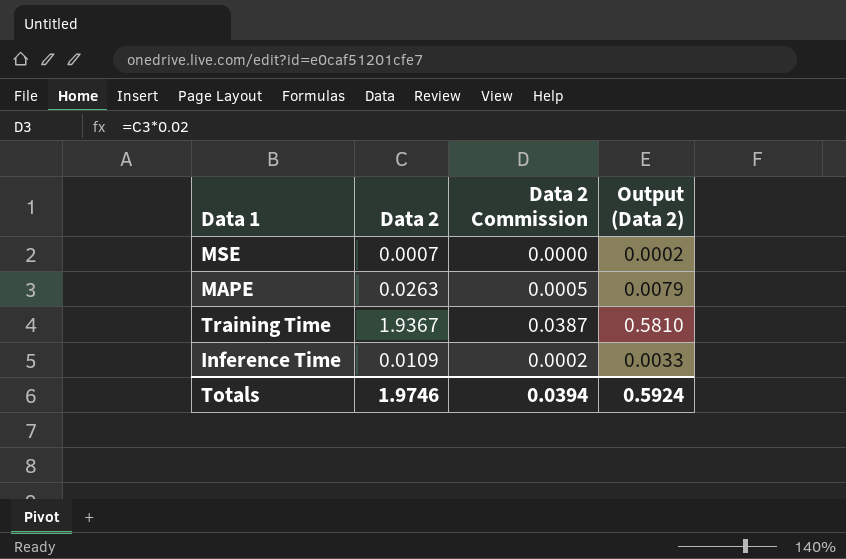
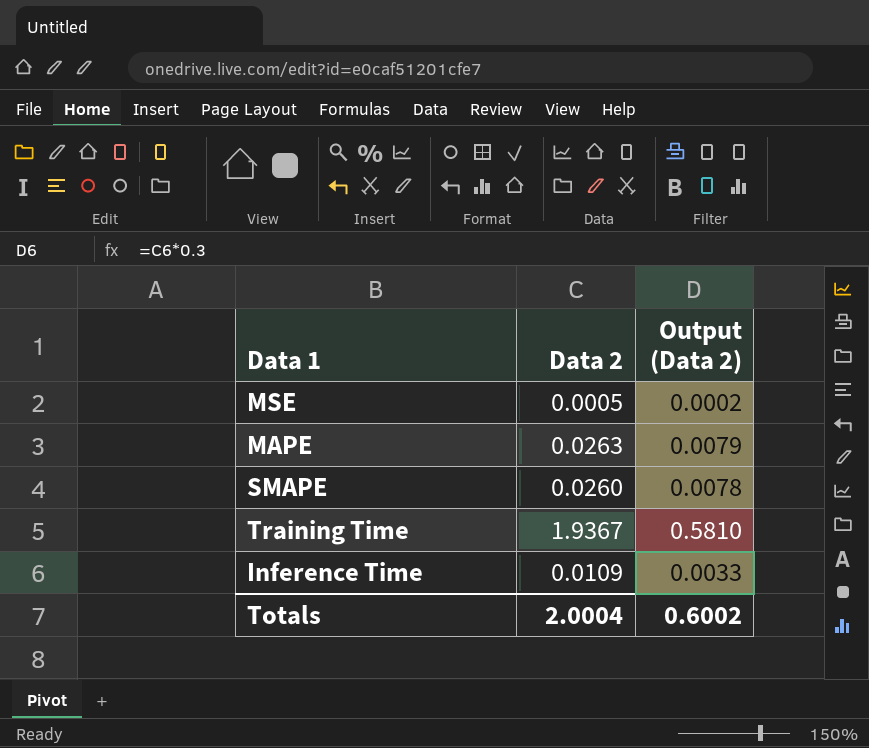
column Data 2 Commission | formula: [Data 2] * 0.02 -> none
MSE | Data 2: 0.0007 -> 0.0005
row SMAPE: none -> 0.0260 | 0.0078
Totals | Data 2: 1.9746 -> 2.0004
Totals | Output (Data 2): 0.5924 -> 0.6002

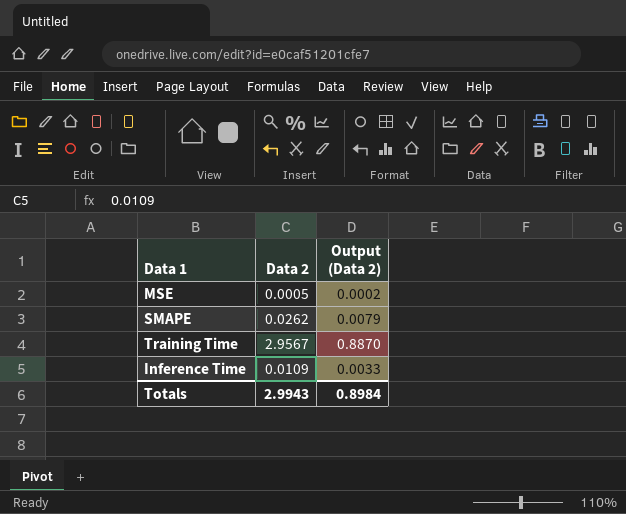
row MAPE: 0.0263 | 0.0079 -> none
SMAPE | Data 2: 0.0260 -> 0.0262
SMAPE | Output (Data 2): 0.0078 -> 0.0079
Training Time | Data 2: 1.9367 -> 2.9567
Training Time | Output (Data 2): 0.5810 -> 0.8870
Totals | Data 2: 2.0004 -> 2.9943
Totals | Output (Data 2): 0.6002 -> 0.8984

